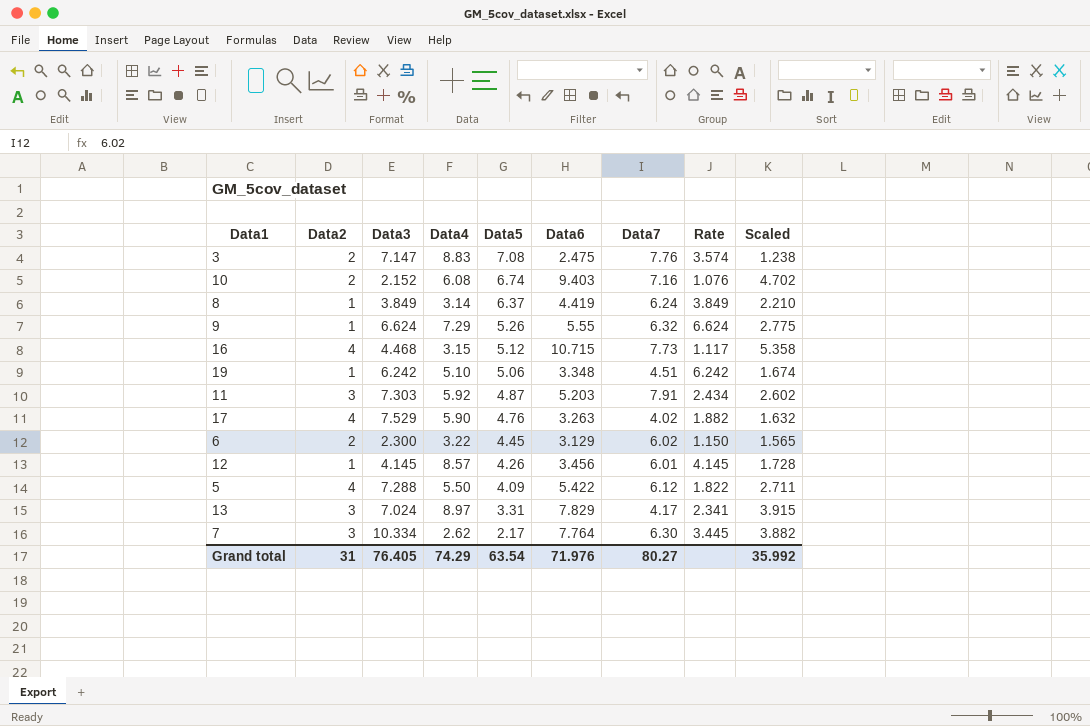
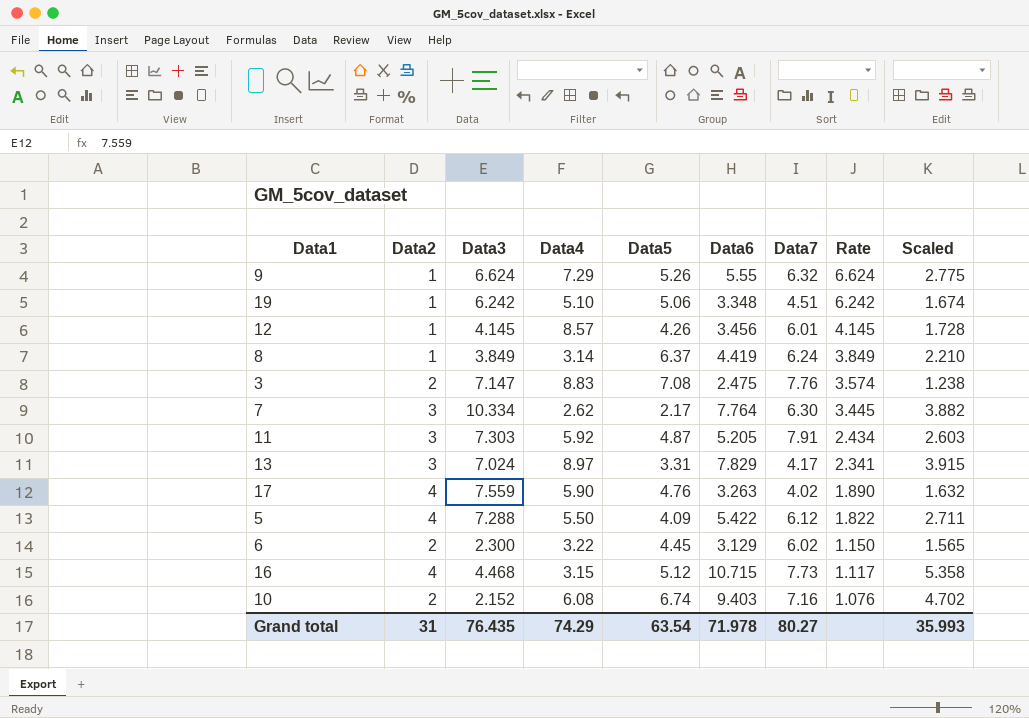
row order: Data5 descending -> Rate descending
11 | Data6: 5.203 -> 5.205
11 | Scaled: 2.602 -> 2.603
17 | Data3: 7.529 -> 7.559
17 | Rate: 1.882 -> 1.890
Grand total | Data3: 76.405 -> 76.435
Grand total | Data6: 71.976 -> 71.978
Grand total | Scaled: 35.992 -> 35.993

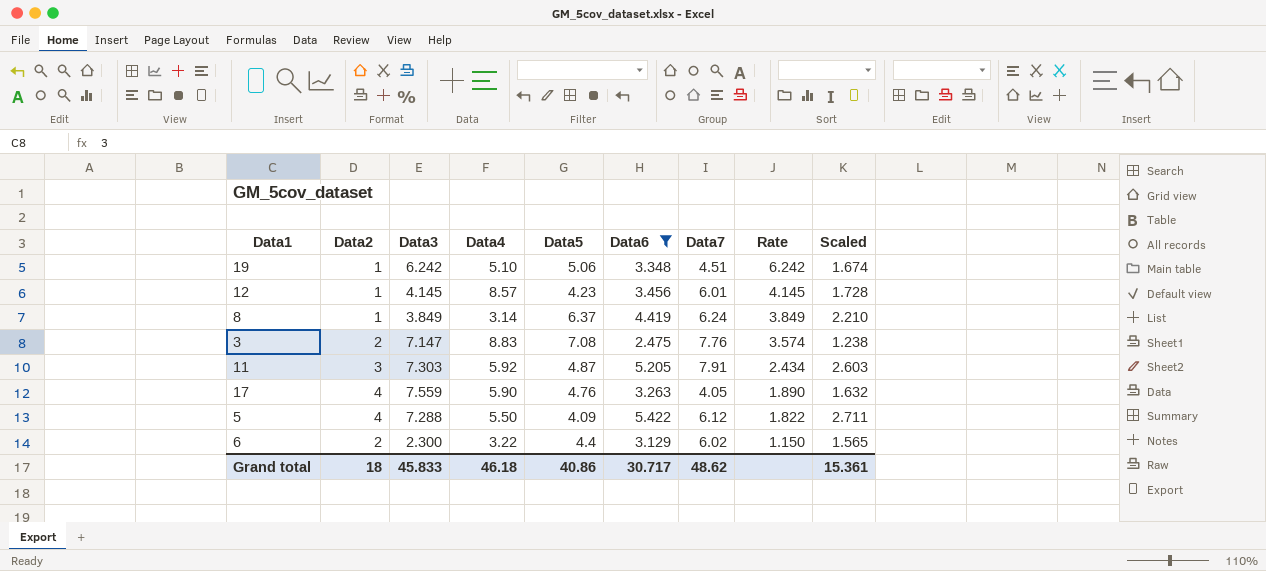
filter: none -> Data6 <= 5.422
12 | Data5: 4.26 -> 4.23
17 | Data7: 4.02 -> 4.05
6 | Data5: 4.45 -> 4.4
Grand total | Data2: 31 -> 18
Grand total | Data3: 76.435 -> 45.833
Grand total | Data4: 74.29 -> 46.18
Grand total | Data5: 63.54 -> 40.86
Grand total | Data6: 71.978 -> 30.717
Grand total | Data7: 80.27 -> 48.62
Grand total | Scaled: 35.993 -> 15.361

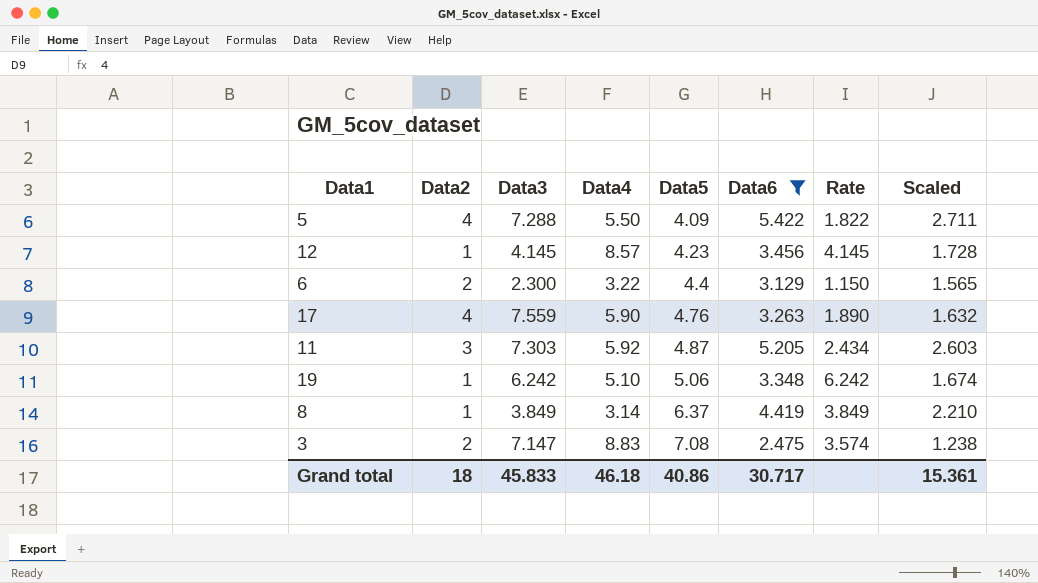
row order: Rate descending -> Data5 ascending
column Data7 | position: 7 -> none

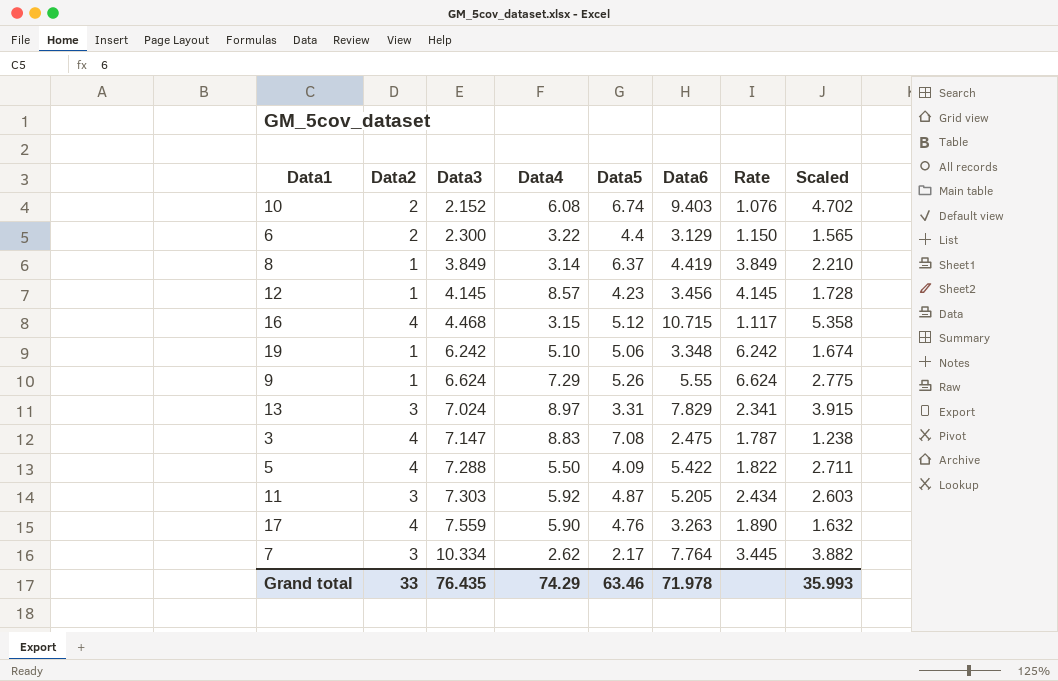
filter: Data6 <= 5.422 -> none
row order: Data5 ascending -> Data3 ascending
3 | Data2: 2 -> 4
3 | Rate: 3.574 -> 1.787
Grand total | Data2: 18 -> 33
Grand total | Data3: 45.833 -> 76.435
Grand total | Data4: 46.18 -> 74.29
Grand total | Data5: 40.86 -> 63.46
Grand total | Data6: 30.717 -> 71.978
Grand total | Scaled: 15.361 -> 35.993

